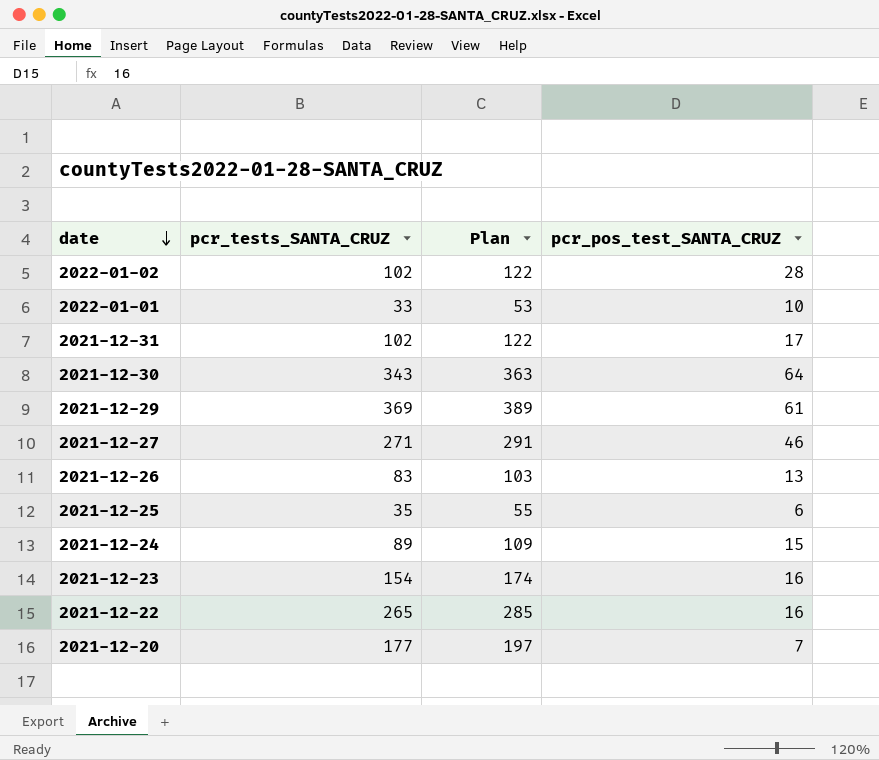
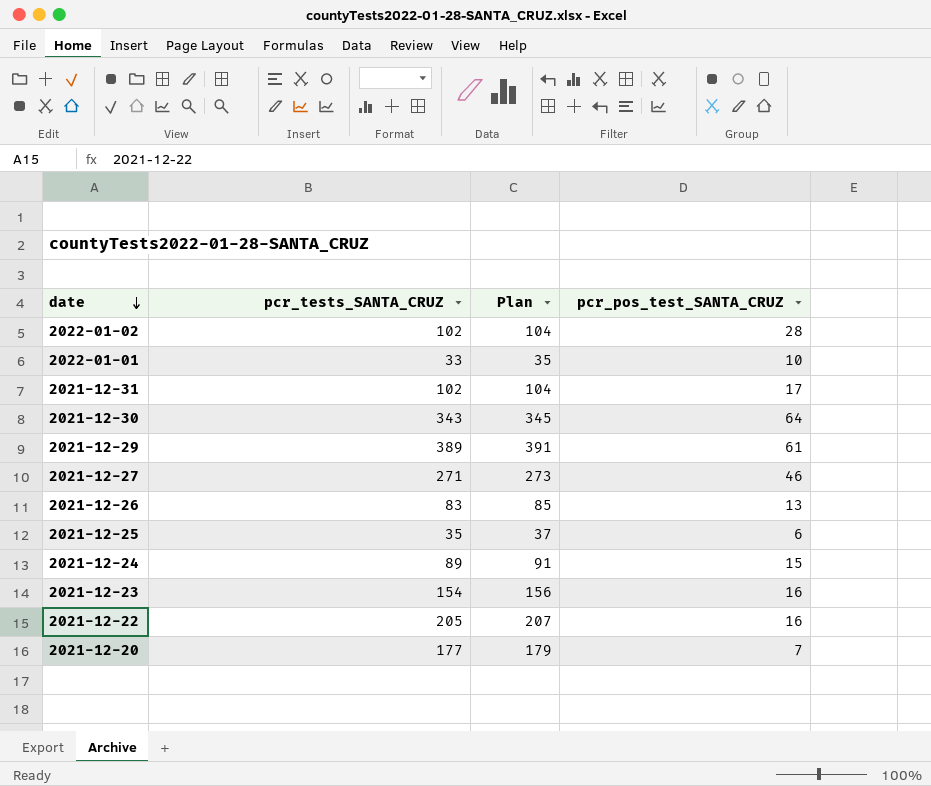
column Plan | formula: [pcr_tests_SANTA_CRUZ] + 20 -> [pcr_tests_SANTA_CRUZ] + 2
2021-12-29 | pcr_tests_SANTA_CRUZ: 369 -> 389
2021-12-22 | pcr_tests_SANTA_CRUZ: 265 -> 205

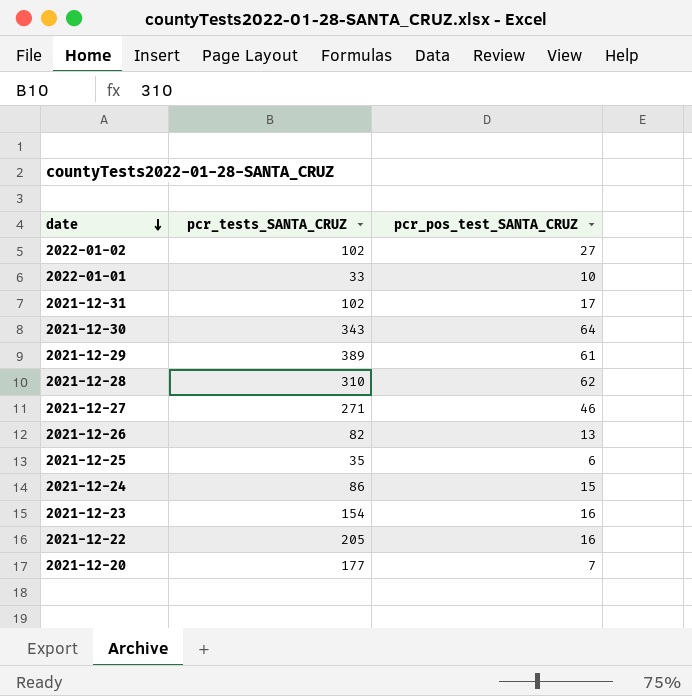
column Plan | formula: [pcr_tests_SANTA_CRUZ] + 2 -> none
2022-01-02 | pcr_pos_test_SANTA_CRUZ: 28 -> 27
row 2021-12-28: none -> 310 | 62
2021-12-26 | pcr_tests_SANTA_CRUZ: 83 -> 82
2021-12-24 | pcr_tests_SANTA_CRUZ: 89 -> 86

